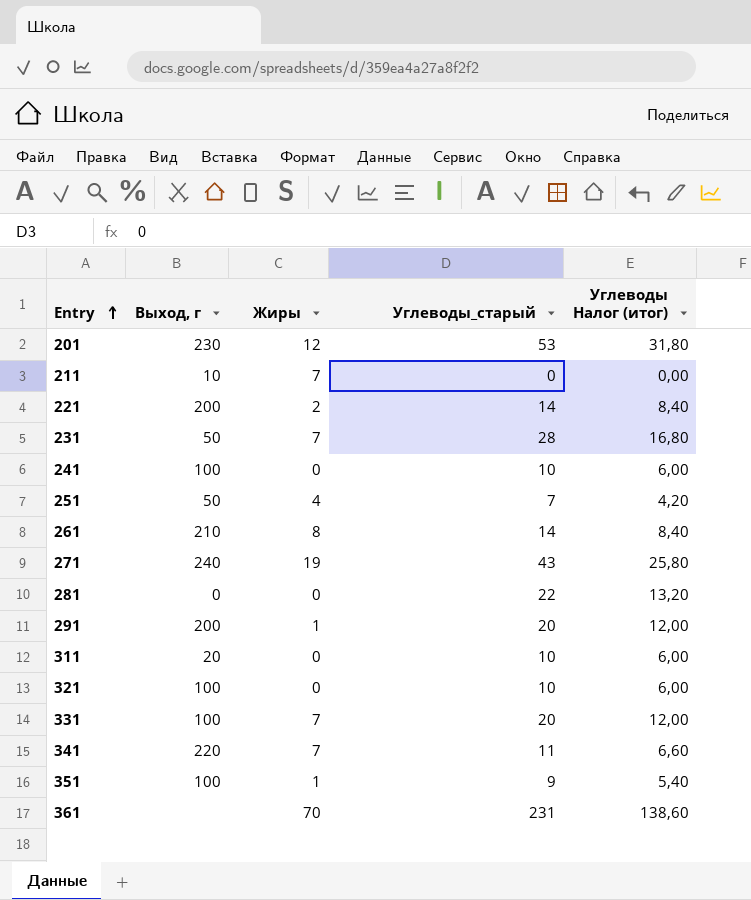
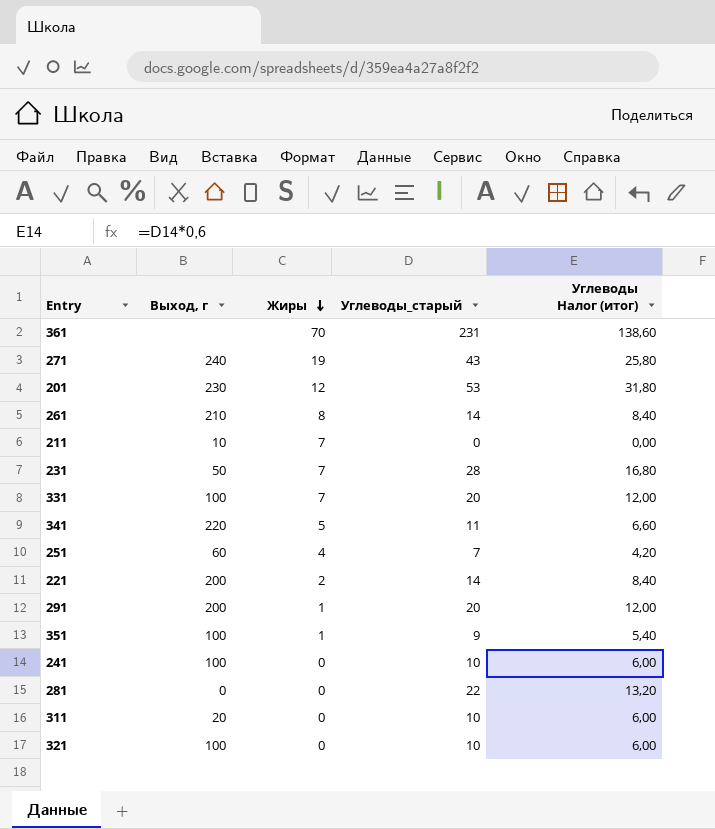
row order: Entry ascending -> Жиры descending
341 | Жиры: 7 -> 5
251 | Выход, г: 50 -> 60

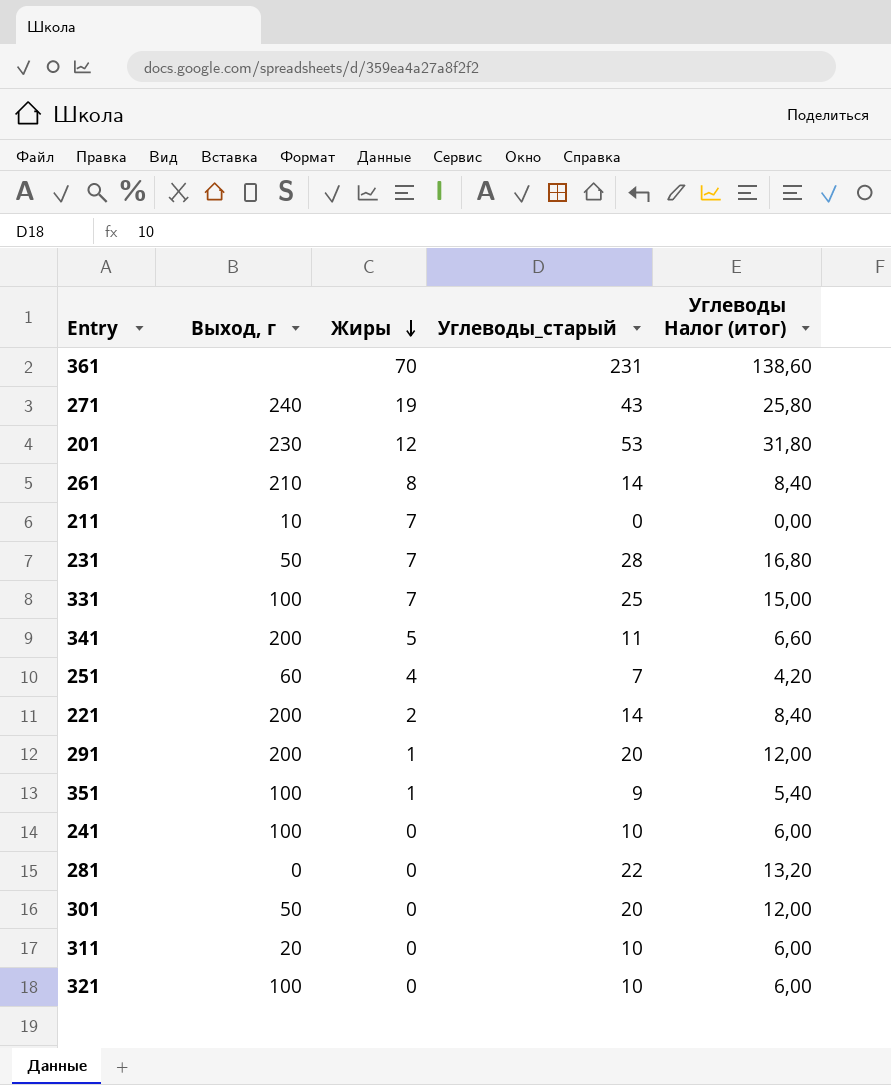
331 | Углеводы_старый: 20 -> 25
331 | Углеводы Налог (итог): 12,00 -> 15,00
341 | Выход, г: 220 -> 200
row 301: none -> 50 | 0 | 20 | 12,00

